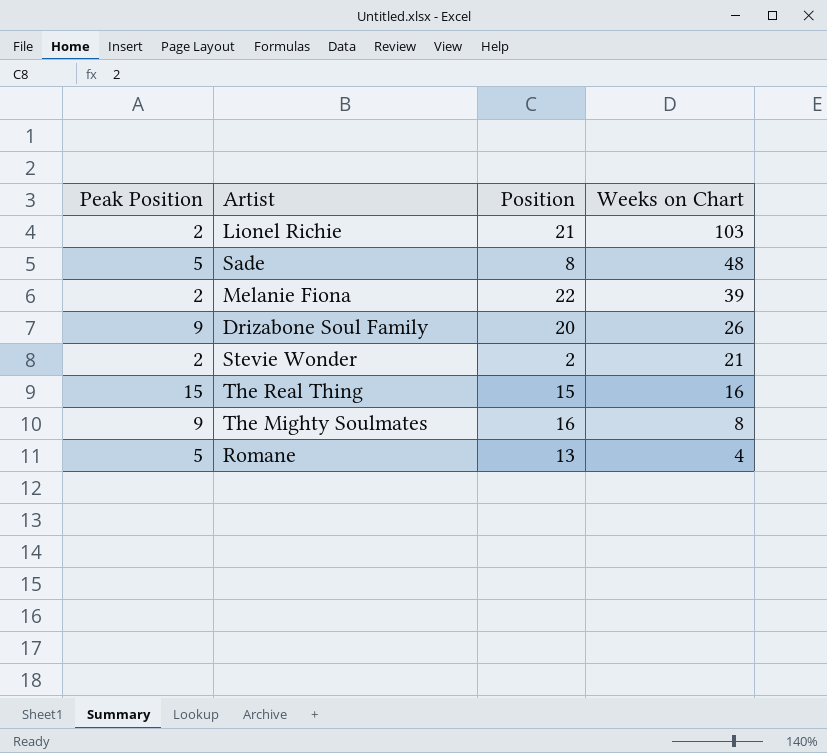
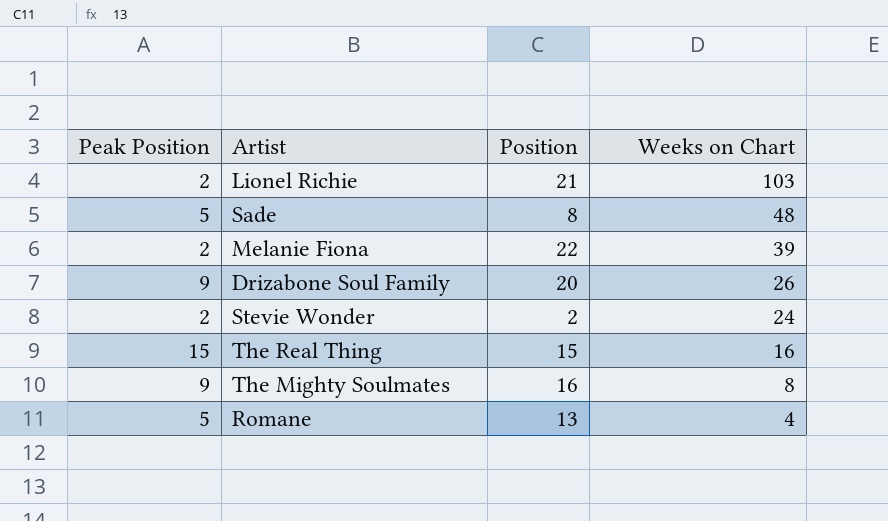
Stevie Wonder | Weeks on Chart: 21 -> 24

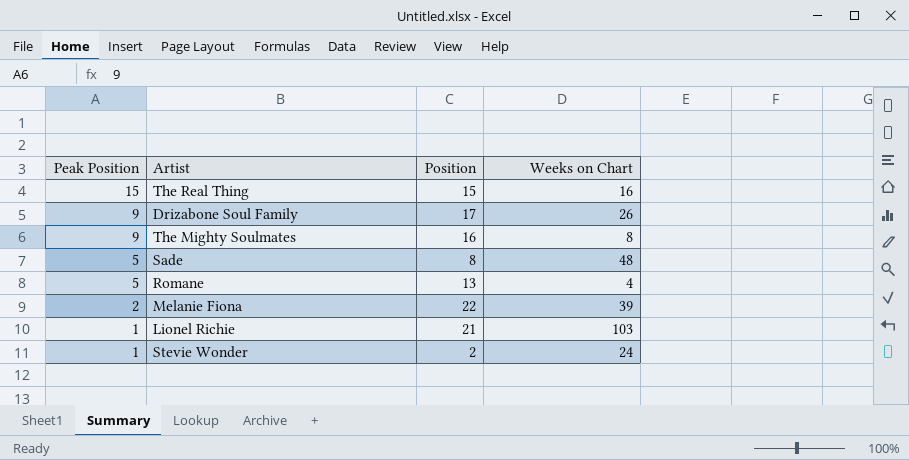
row order: Weeks on Chart descending -> Peak Position descending
Drizabone Soul Family | Position: 20 -> 17
Lionel Richie | Peak Position: 2 -> 1
Stevie Wonder | Peak Position: 2 -> 1

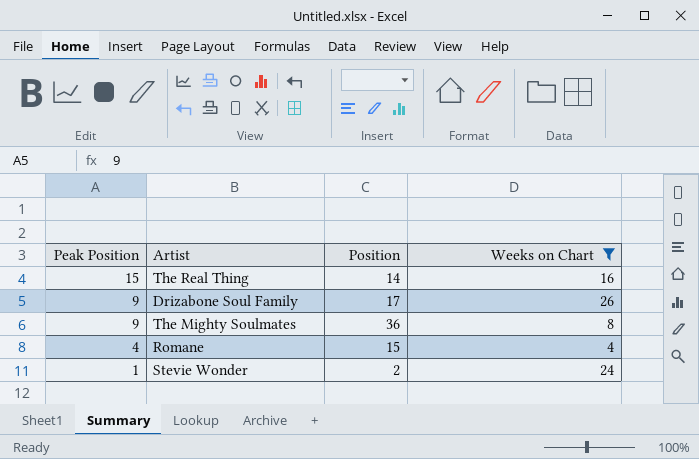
filter: none -> Weeks on Chart <= 26
The Real Thing | Position: 15 -> 14
The Mighty Soulmates | Position: 16 -> 36
Romane | Peak Position: 5 -> 4
Romane | Position: 13 -> 15

